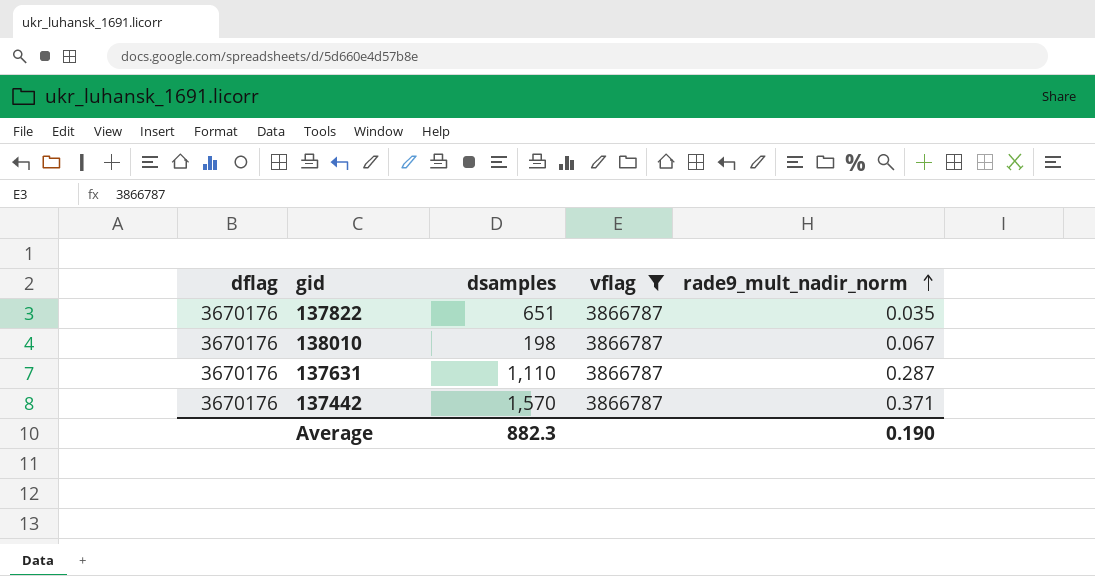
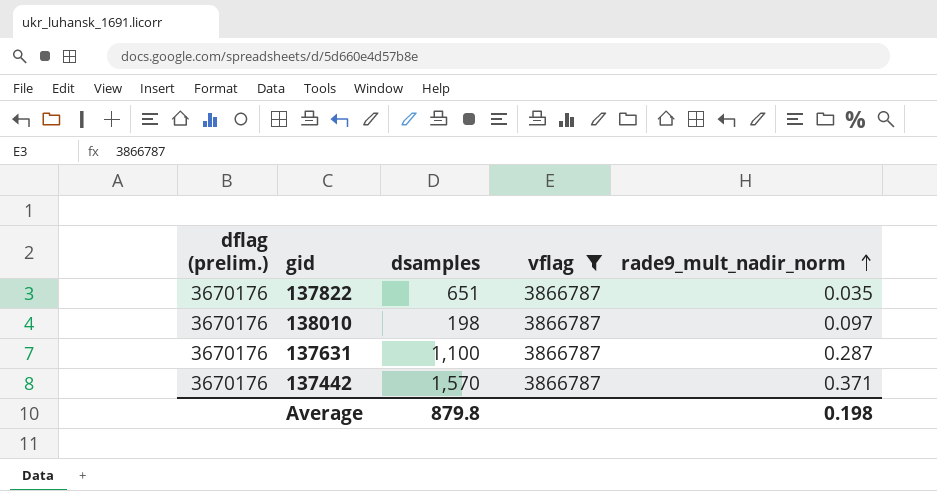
column name: dflag -> dflag (prelim.)
138010 | rade9_mult_nadir_norm: 0.067 -> 0.097
137631 | dsamples: 1,110 -> 1,100
Average | dsamples: 882.3 -> 879.8
Average | rade9_mult_nadir_norm: 0.190 -> 0.198

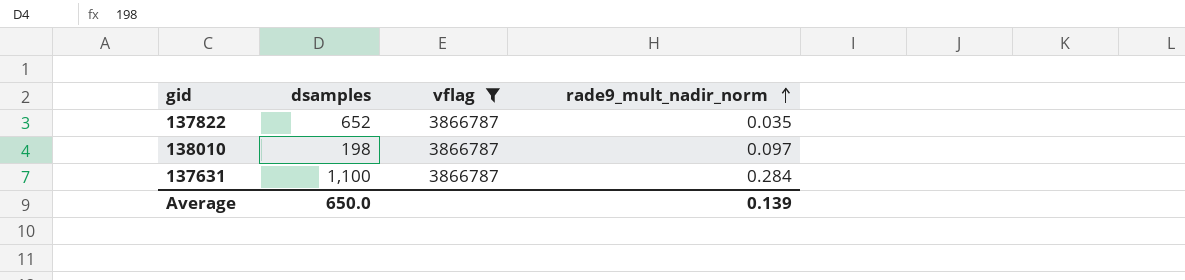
column dflag (prelim.) | position: 1 -> none
row 137442: 3670176 | 1,570 | 3866787 | 0.371 -> none
137822 | dsamples: 651 -> 652
137631 | rade9_mult_nadir_norm: 0.287 -> 0.284
Average | dsamples: 879.8 -> 650.0
Average | rade9_mult_nadir_norm: 0.198 -> 0.139

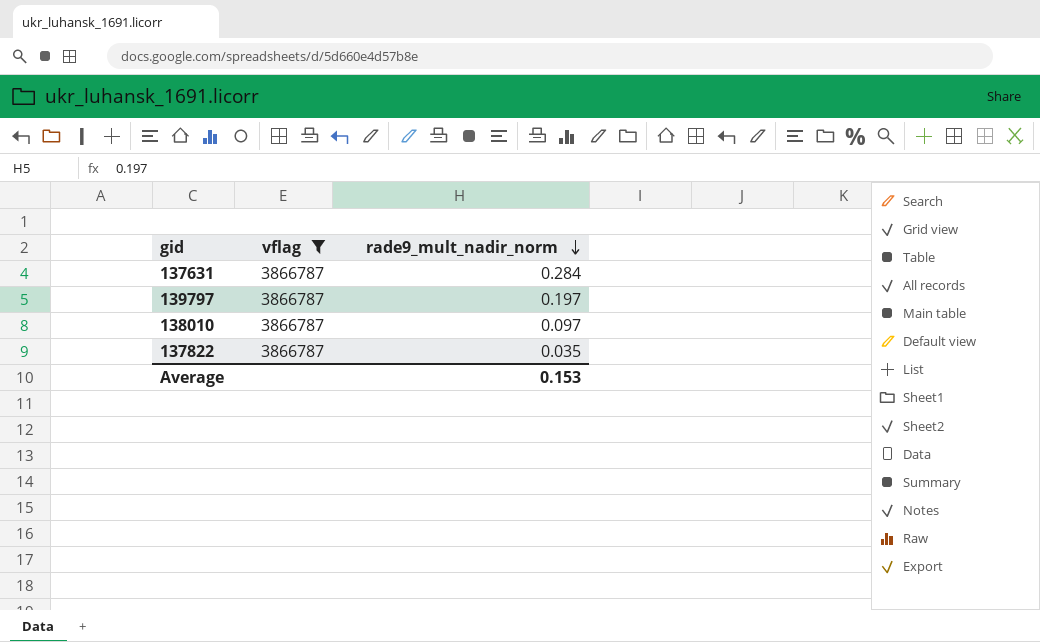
row order: rade9_mult_nadir_norm ascending -> rade9_mult_nadir_norm descending
column dsamples | position: 2 -> none
row 139797: none -> 3866787 | 0.197
Average | rade9_mult_nadir_norm: 0.139 -> 0.153

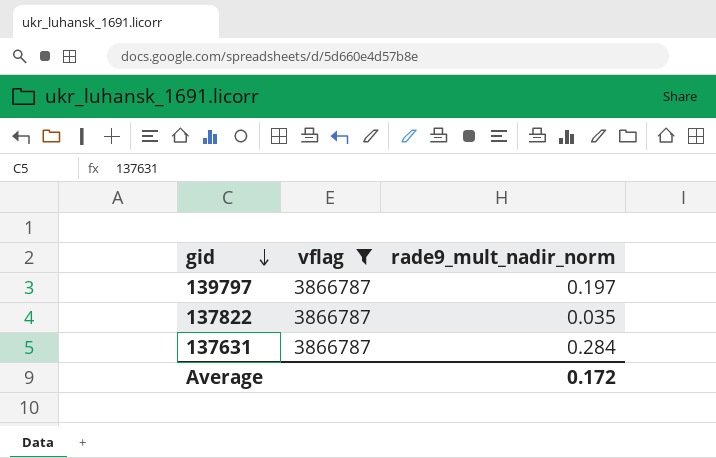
row order: rade9_mult_nadir_norm descending -> gid descending
row 138010: 3866787 | 0.097 -> none
Average | rade9_mult_nadir_norm: 0.153 -> 0.172

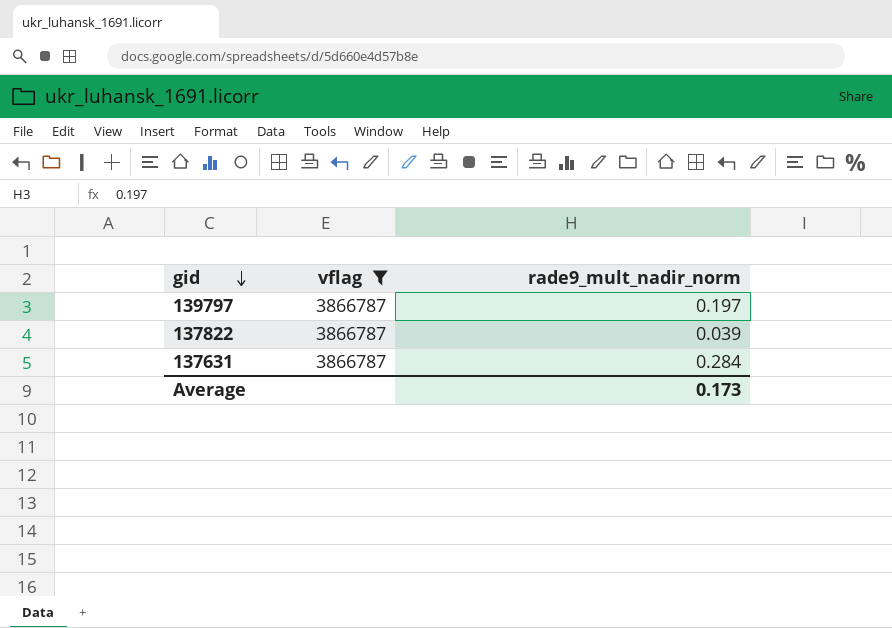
137822 | rade9_mult_nadir_norm: 0.035 -> 0.039
Average | rade9_mult_nadir_norm: 0.172 -> 0.173

